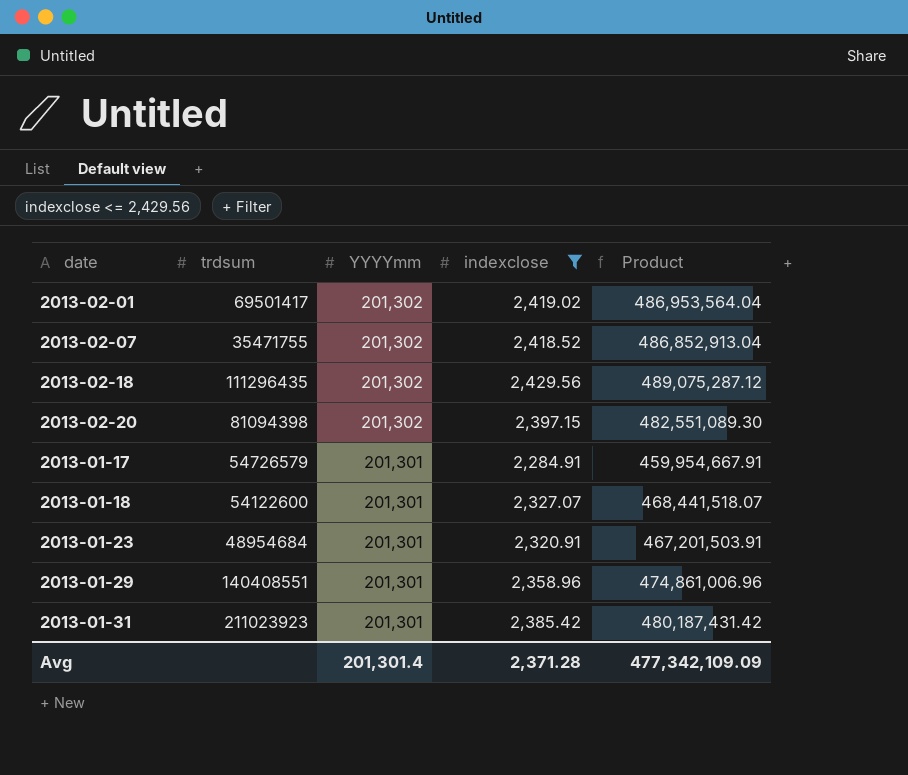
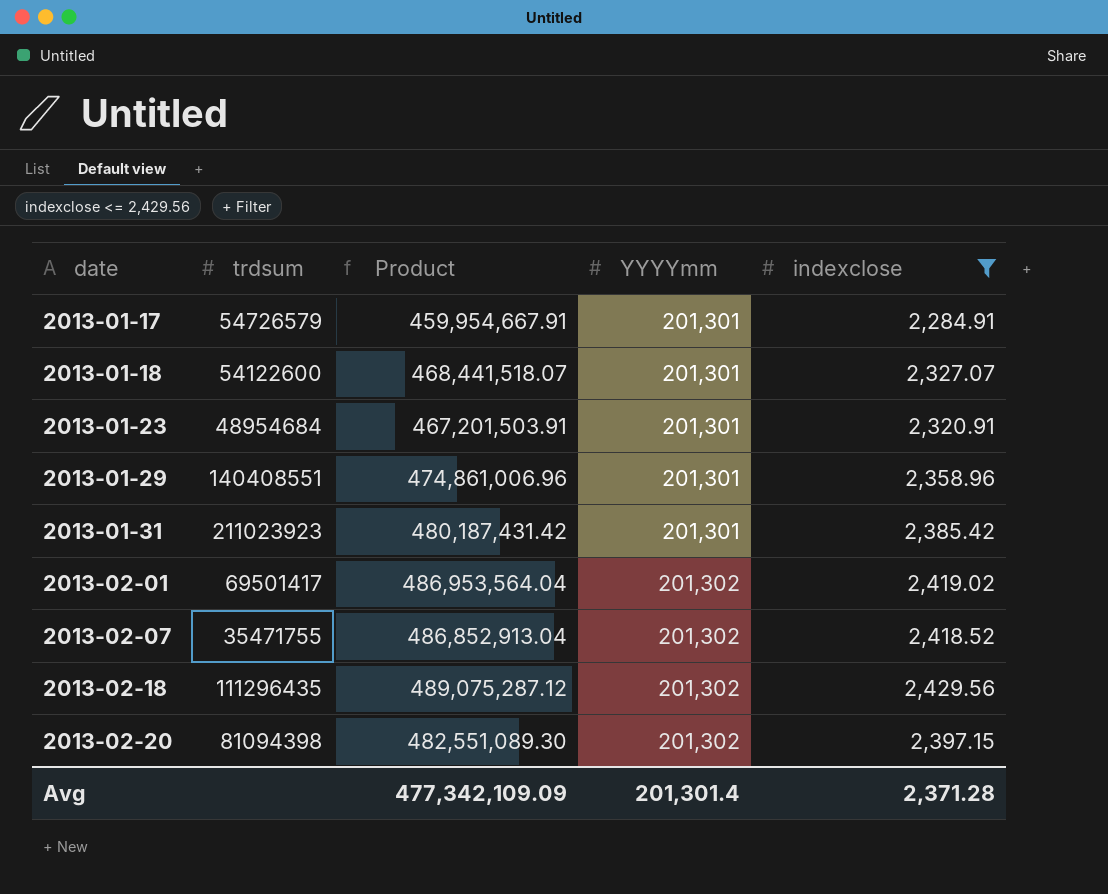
row order: YYYYmm descending -> date ascending
column Product | position: 5 -> 3

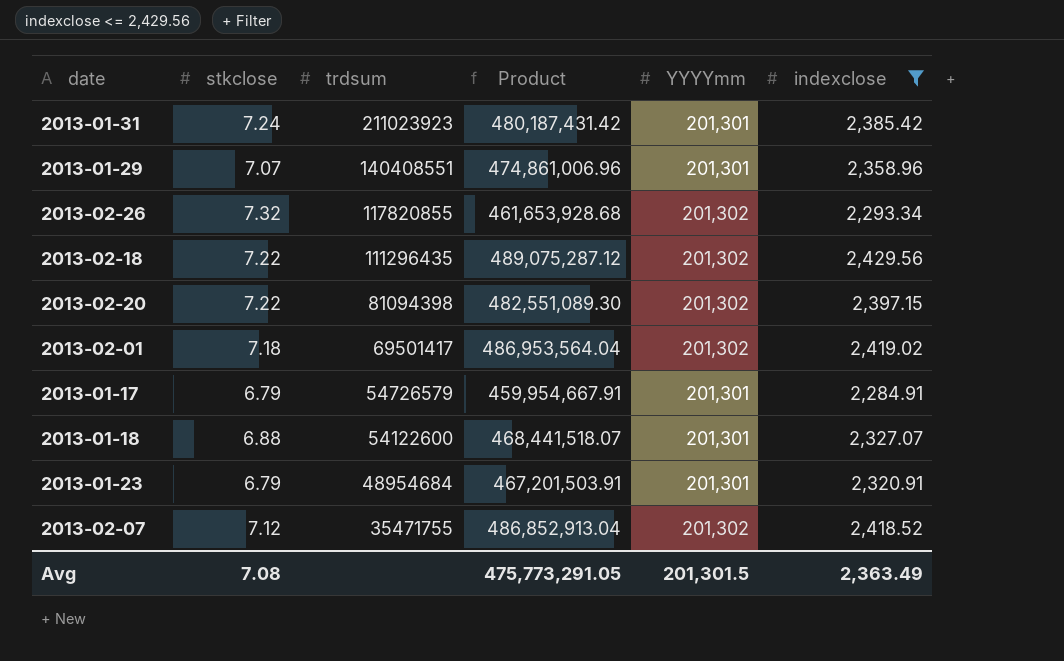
row order: date ascending -> trdsum descending
column stkclose | position: none -> 2
row 2013-02-26: none -> 7.32 | 117820855 | 461,653,928.68 | 201,302 | 2,293.34
Avg | Product: 477,342,109.09 -> 475,773,291.05
Avg | YYYYmm: 201,301.4 -> 201,301.5
Avg | indexclose: 2,371.28 -> 2,363.49

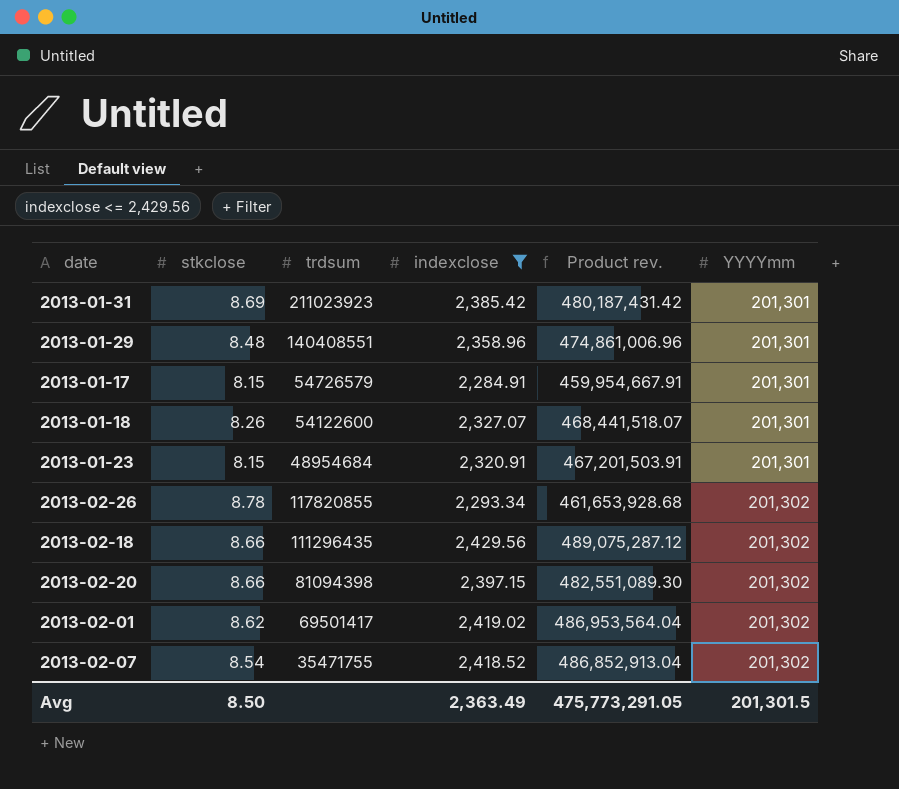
row order: trdsum descending -> YYYYmm ascending
column indexclose | position: 6 -> 4
column name: Product -> Product rev.
2013-01-31 | stkclose: 7.24 -> 8.69
2013-01-29 | stkclose: 7.07 -> 8.48
2013-01-17 | stkclose: 6.79 -> 8.15
2013-01-18 | stkclose: 6.88 -> 8.26
2013-01-23 | stkclose: 6.79 -> 8.15
2013-02-26 | stkclose: 7.32 -> 8.78
2013-02-18 | stkclose: 7.22 -> 8.66
2013-02-20 | stkclose: 7.22 -> 8.66
2013-02-01 | stkclose: 7.18 -> 8.62
2013-02-07 | stkclose: 7.12 -> 8.54
Avg | stkclose: 7.08 -> 8.50

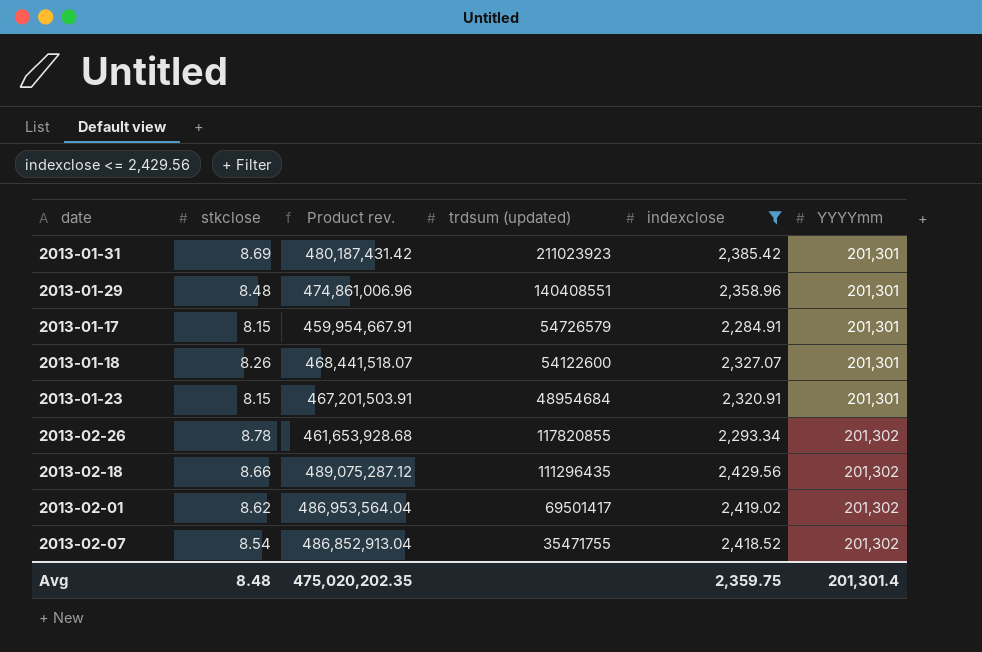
column Product rev. | position: 5 -> 3
column name: trdsum -> trdsum (updated)
row 2013-02-20: 8.66 | 81094398 | 2,397.15 | 482,551,089.30 | 201,302 -> none
Avg | stkclose: 8.50 -> 8.48
Avg | Product rev.: 475,773,291.05 -> 475,020,202.35
Avg | indexclose: 2,363.49 -> 2,359.75
Avg | YYYYmm: 201,301.5 -> 201,301.4

